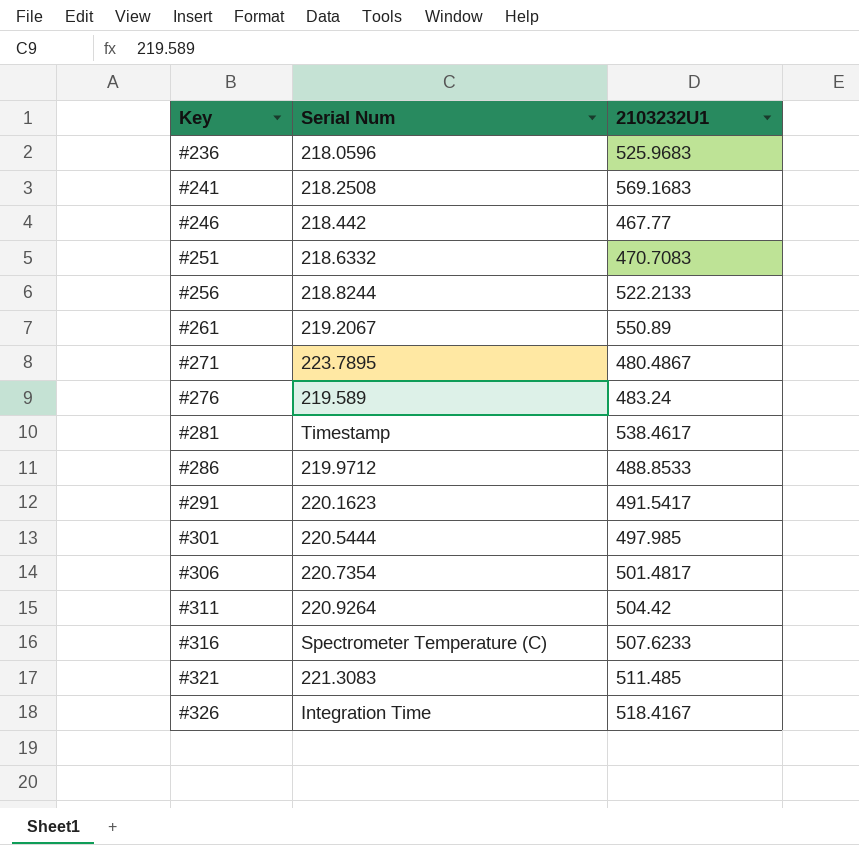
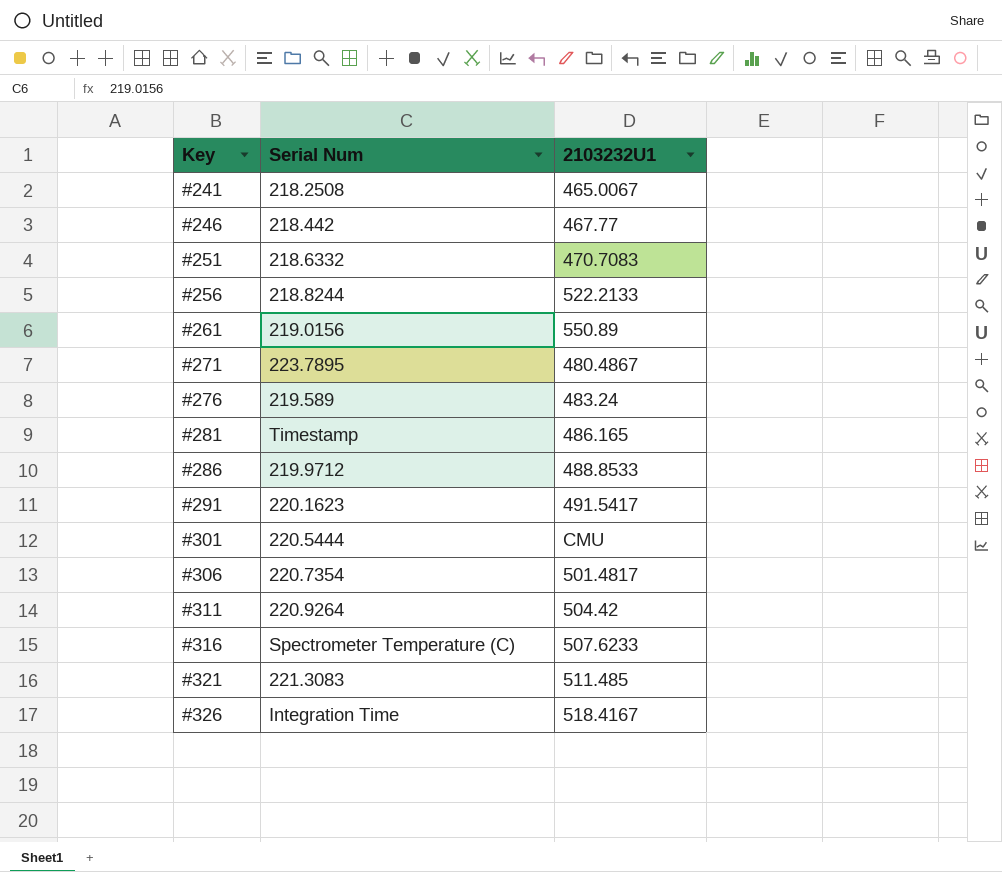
row #236: 218.0596 | 525.9683 -> none
#241 | 2103232U1: 569.1683 -> 465.0067
#261 | Serial Num: 219.2067 -> 219.0156
#281 | 2103232U1: 538.4617 -> 486.165
#301 | 2103232U1: 497.985 -> CMU

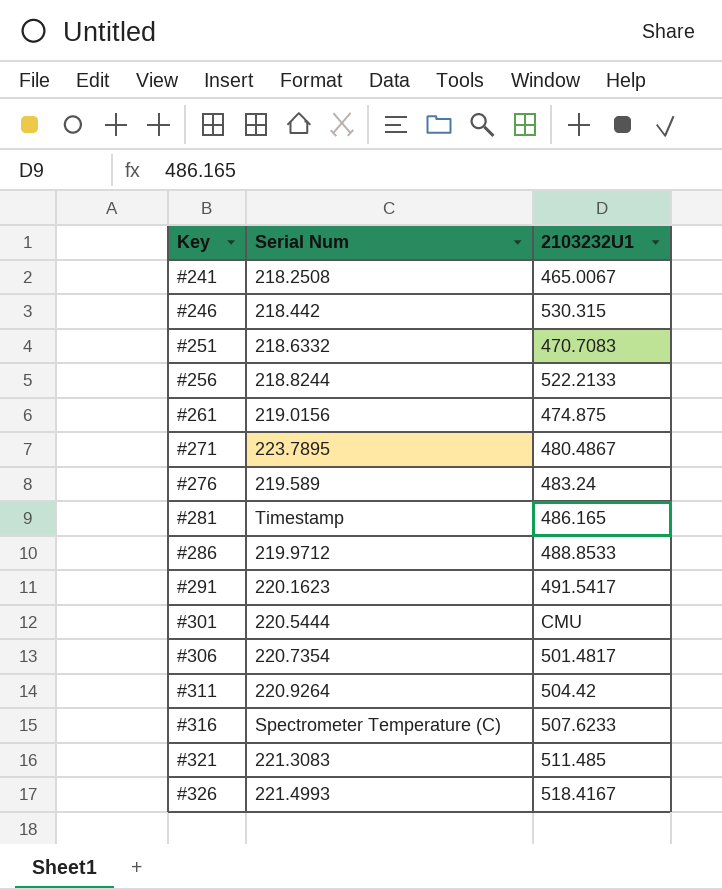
#246 | 2103232U1: 467.77 -> 530.315
#261 | 2103232U1: 550.89 -> 474.875
#326 | Serial Num: Integration Time -> 221.4993

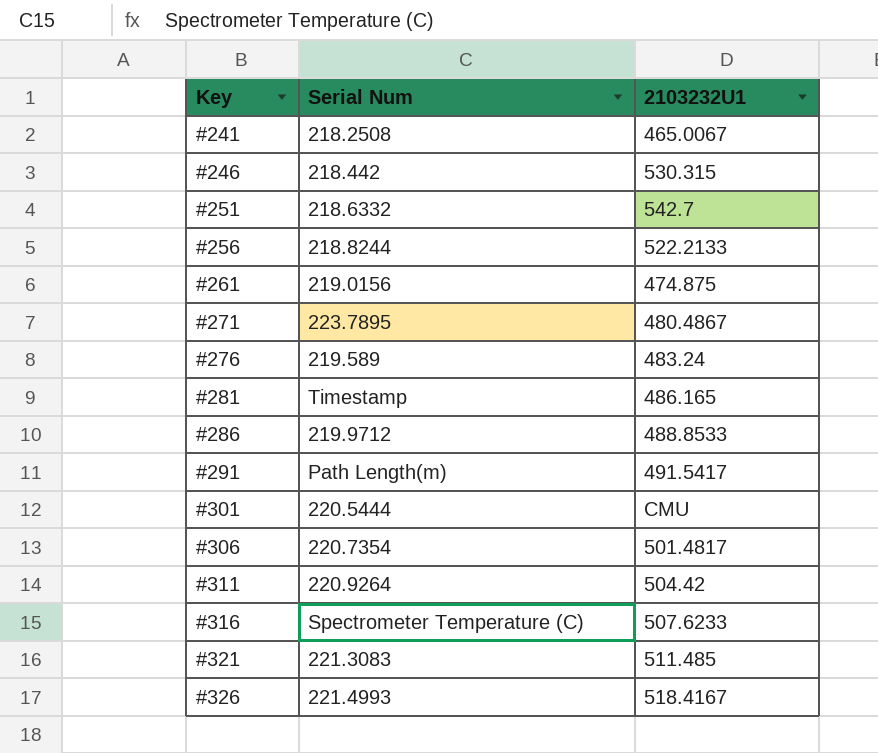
#251 | 2103232U1: 470.7083 -> 542.7
#291 | Serial Num: 220.1623 -> Path Length(m)

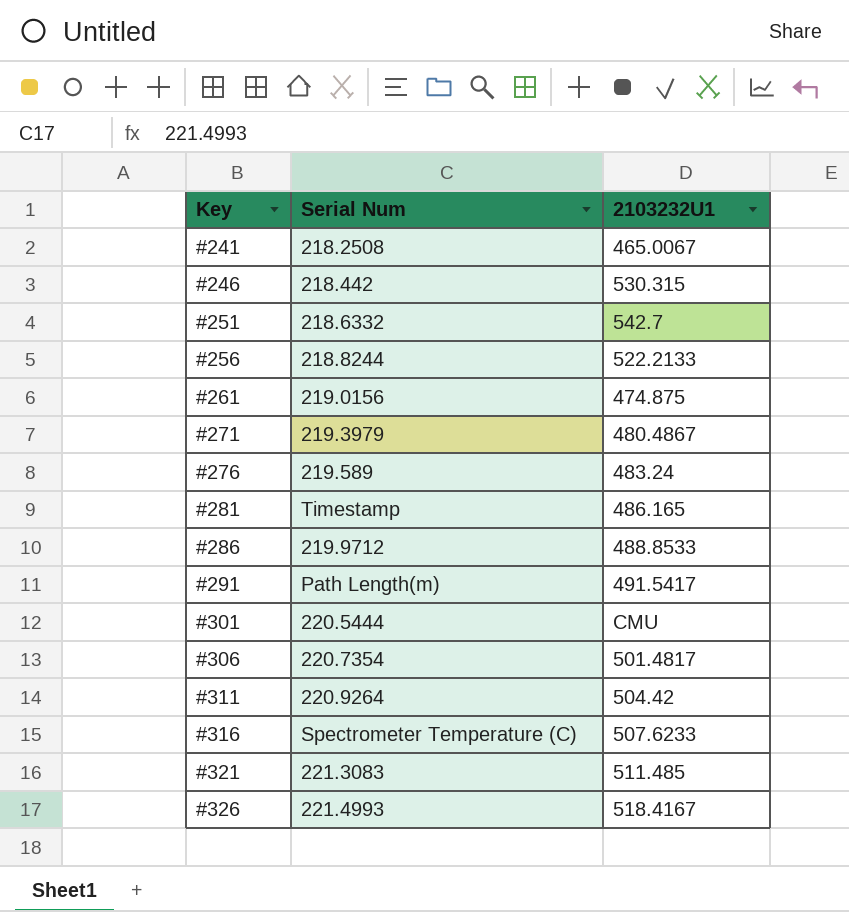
#271 | Serial Num: 223.7895 -> 219.3979

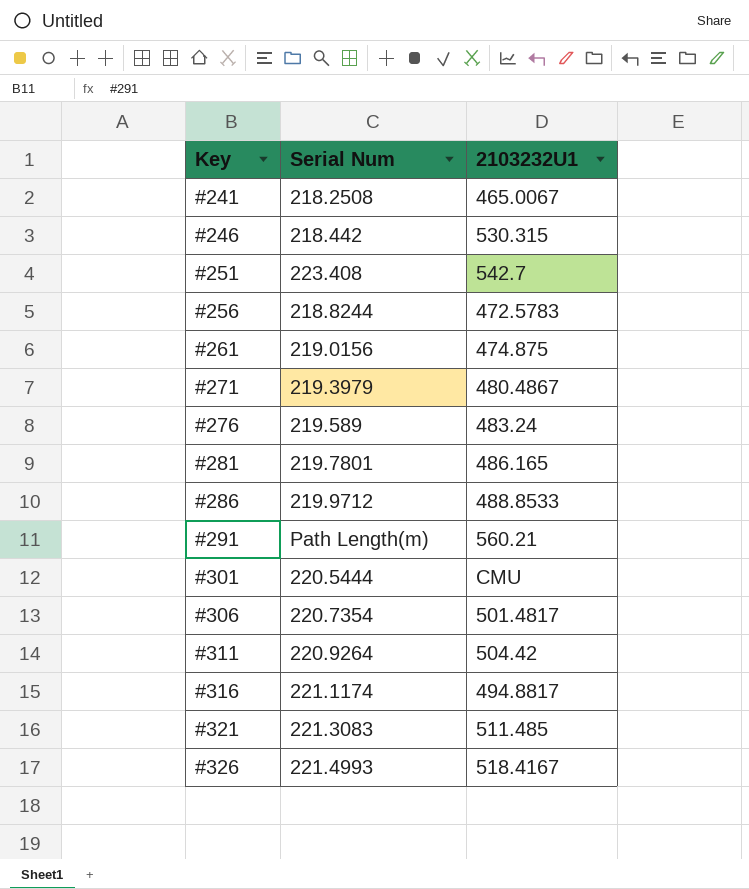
#251 | Serial Num: 218.6332 -> 223.408
#256 | 2103232U1: 522.2133 -> 472.5783
#281 | Serial Num: Timestamp -> 219.7801
#291 | 2103232U1: 491.5417 -> 560.21
#316 | Serial Num: Spectrometer Temperature (C) -> 221.1174
#316 | 2103232U1: 507.6233 -> 494.8817

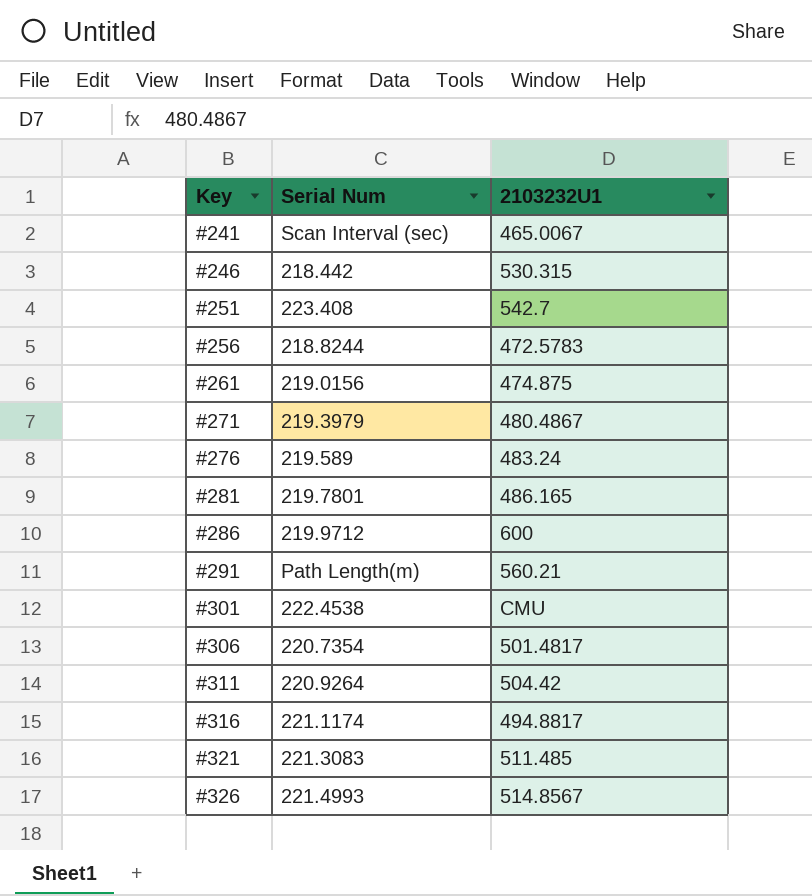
#241 | Serial Num: 218.2508 -> Scan Interval (sec)
#286 | 2103232U1: 488.8533 -> 600
#301 | Serial Num: 220.5444 -> 222.4538
#326 | 2103232U1: 518.4167 -> 514.8567

